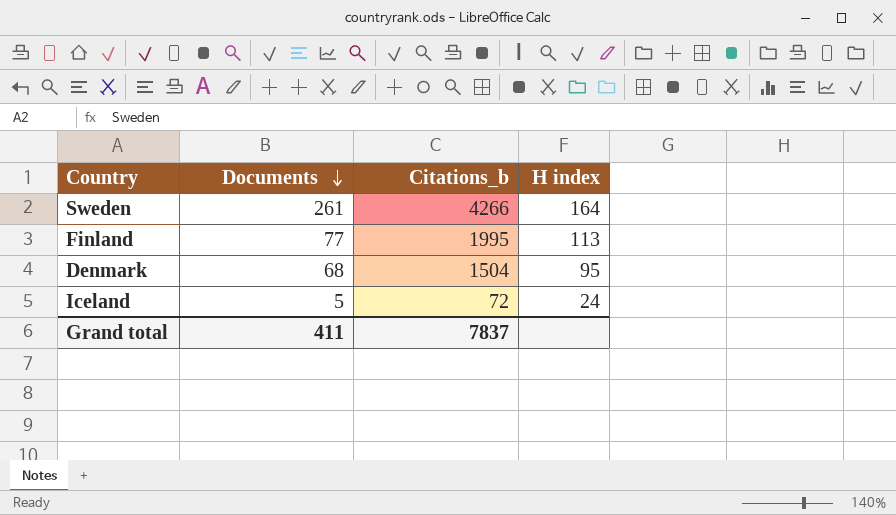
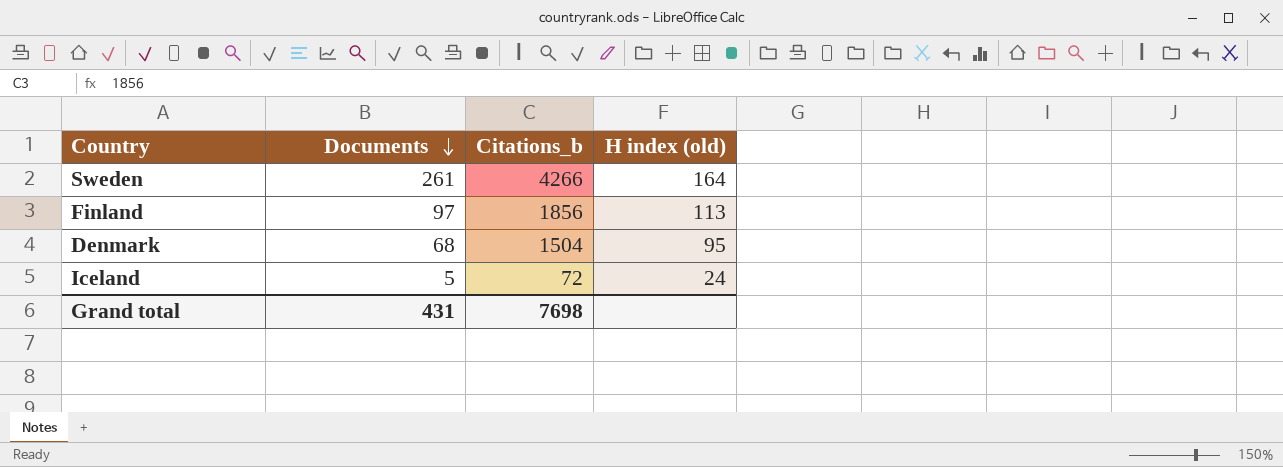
column name: H index -> H index (old)
Finland | Documents: 77 -> 97
Finland | Citations_b: 1995 -> 1856
Grand total | Documents: 411 -> 431
Grand total | Citations_b: 7837 -> 7698

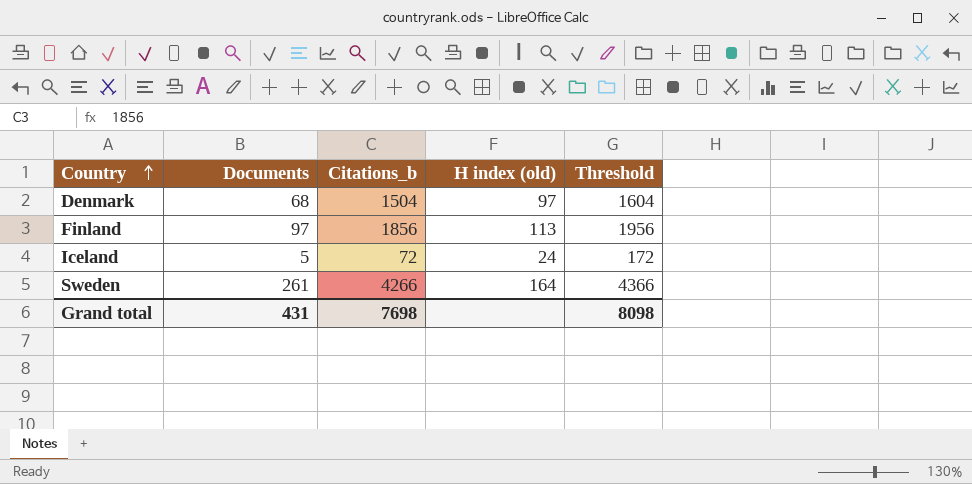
row order: Documents descending -> Country ascending
column Threshold | formula: none -> [Citations_b] + 100
Denmark | H index (old): 95 -> 97

